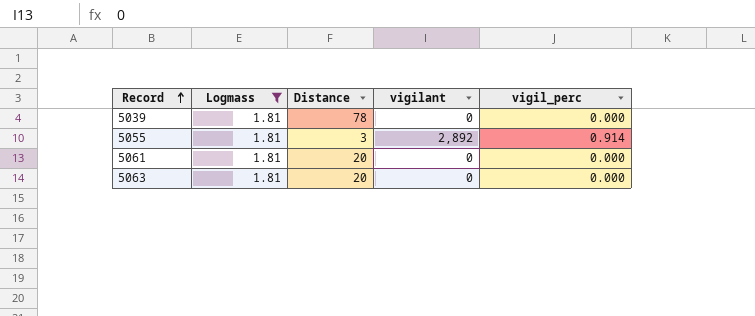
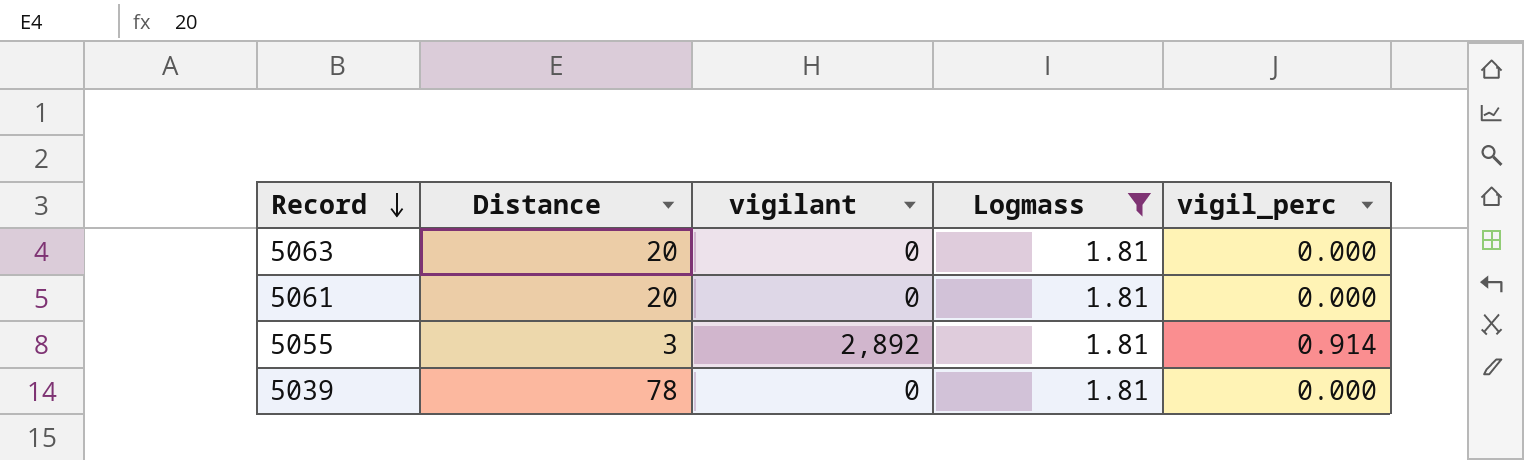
row order: Record ascending -> Record descending
column Logmass | position: 2 -> 4

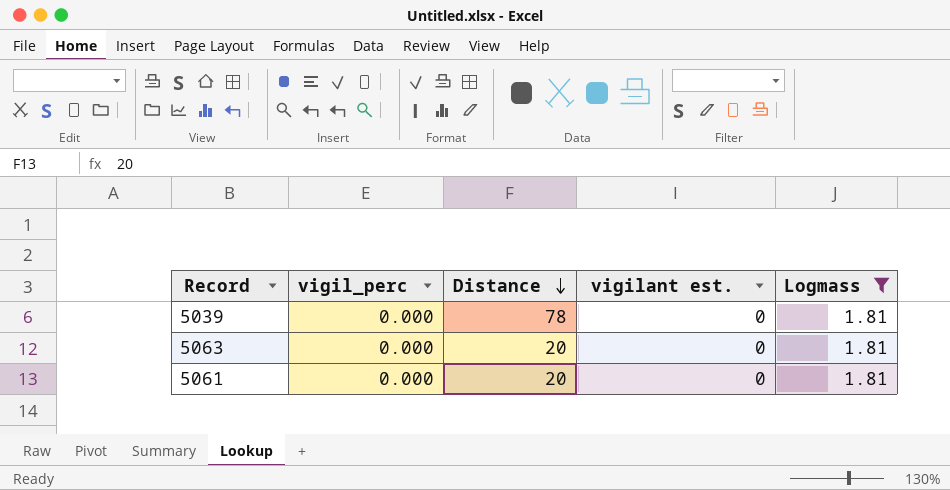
row order: Record descending -> Distance descending
column vigil_perc | position: 5 -> 2
column name: vigilant -> vigilant est.
row 5055: 3 | 2,892 | 1.81 | 0.914 -> none

